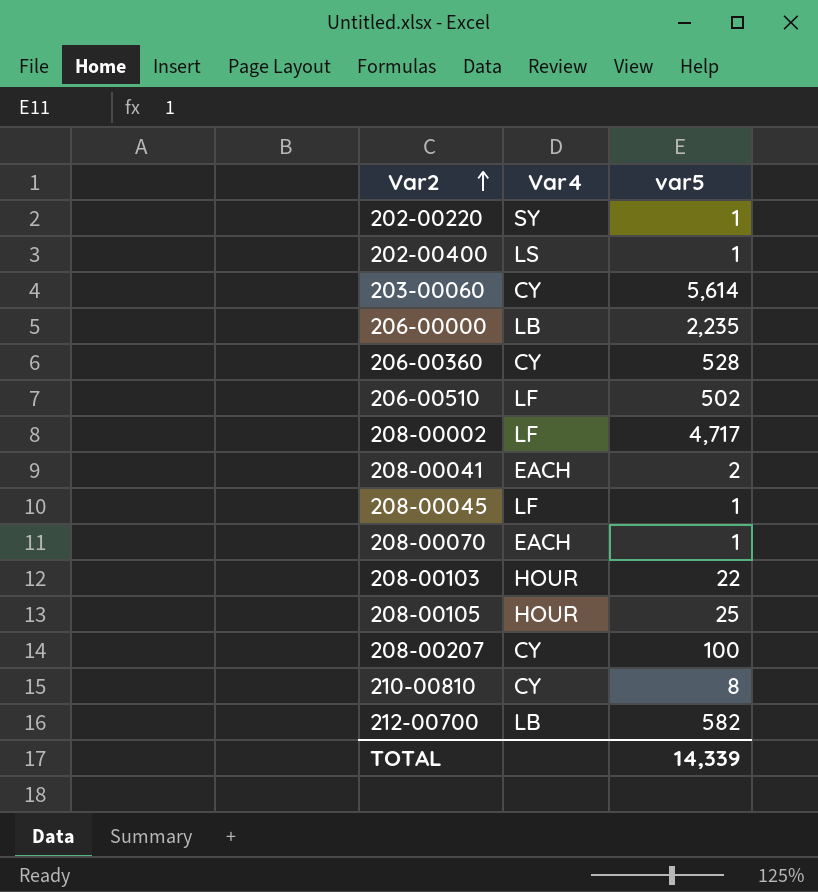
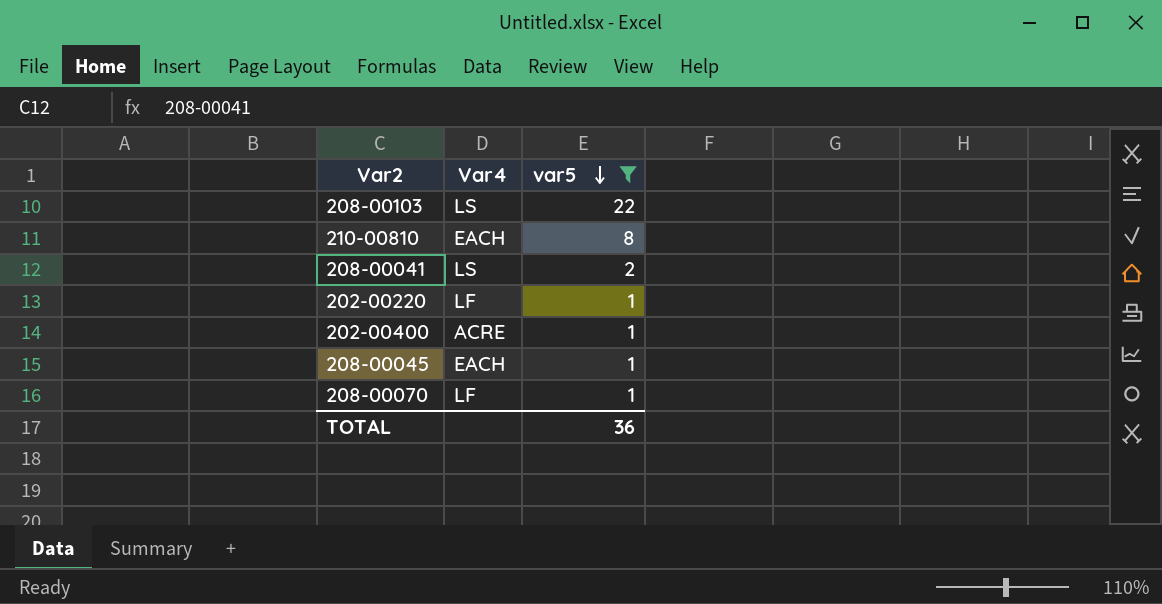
filter: none -> var5 <= 22
row order: Var2 ascending -> var5 descending
208-00103 | Var4: HOUR -> LS
210-00810 | Var4: CY -> EACH
208-00041 | Var4: EACH -> LS
202-00220 | Var4: SY -> LF
202-00400 | Var4: LS -> ACRE
208-00045 | Var4: LF -> EACH
208-00070 | Var4: EACH -> LF
TOTAL | var5: 14,339 -> 36

